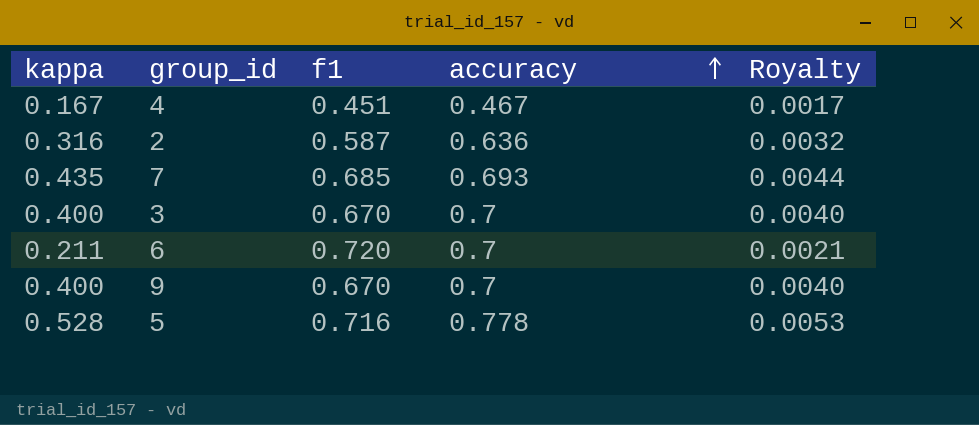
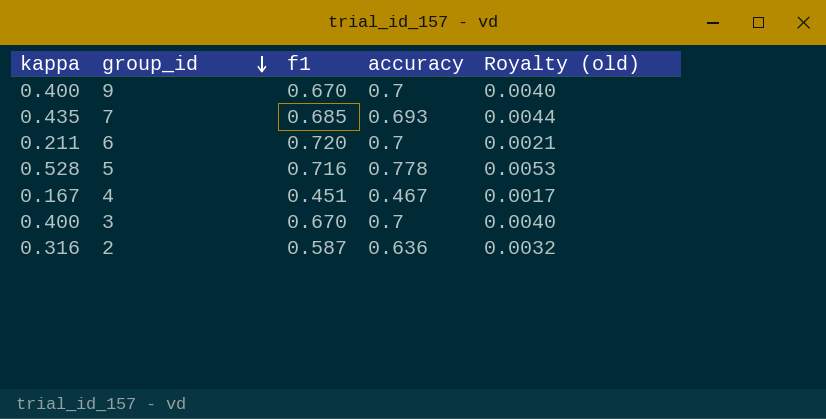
row order: accuracy ascending -> group_id descending
column name: Royalty -> Royalty (old)

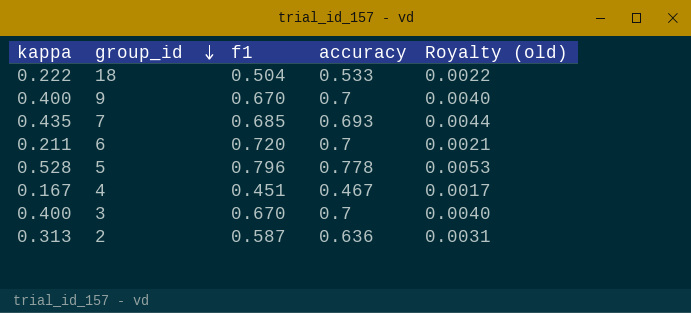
row 18: none -> 0.222 | 0.504 | 0.533 | 0.0022
5 | f1: 0.716 -> 0.796
2 | kappa: 0.316 -> 0.313
2 | Royalty (old): 0.0032 -> 0.0031

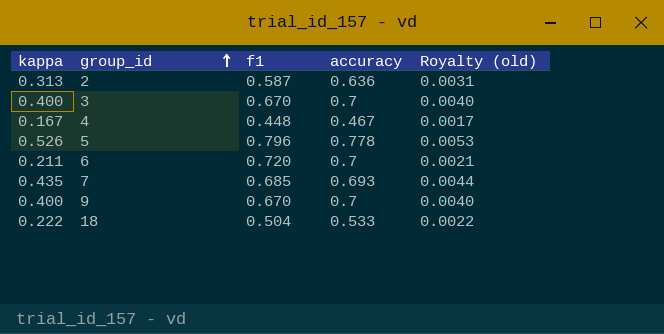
row order: group_id descending -> group_id ascending
4 | f1: 0.451 -> 0.448
5 | kappa: 0.528 -> 0.526

